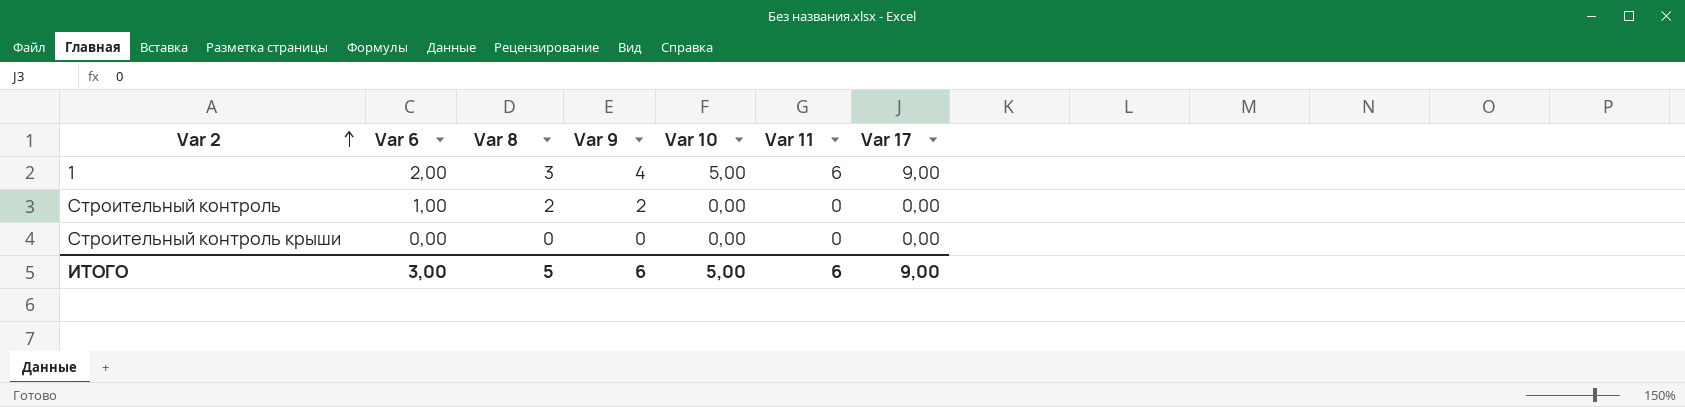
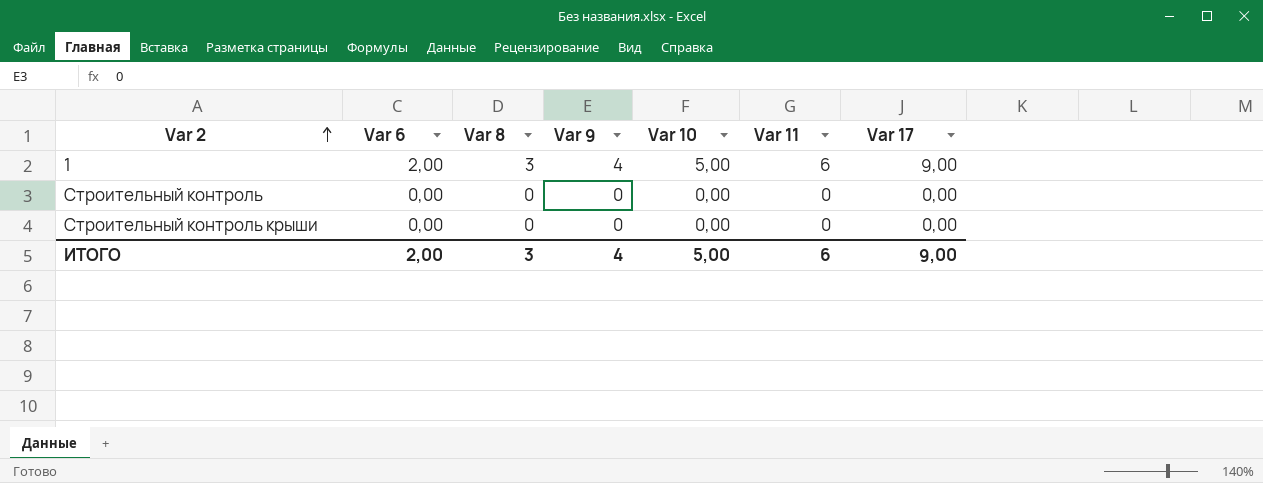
Строительный контроль | Var 6: 1,00 -> 0,00
Строительный контроль | Var 8: 2 -> 0
Строительный контроль | Var 9: 2 -> 0
ИТОГО | Var 6: 3,00 -> 2,00
ИТОГО | Var 8: 5 -> 3
ИТОГО | Var 9: 6 -> 4

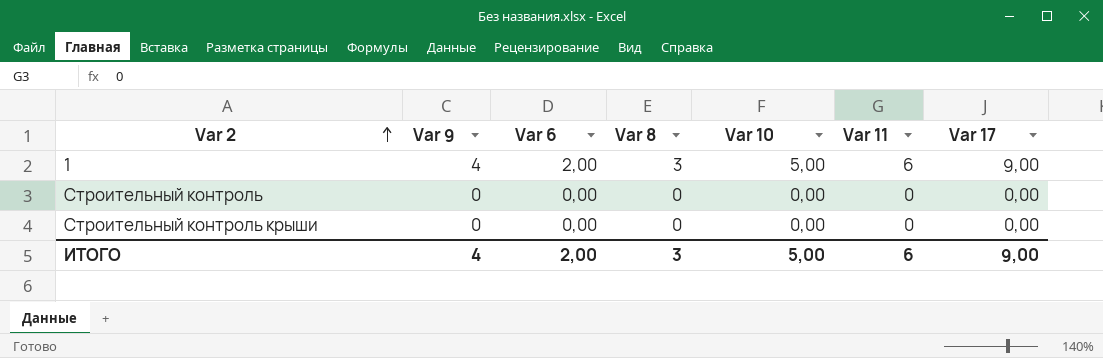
column Var 9 | position: 4 -> 2

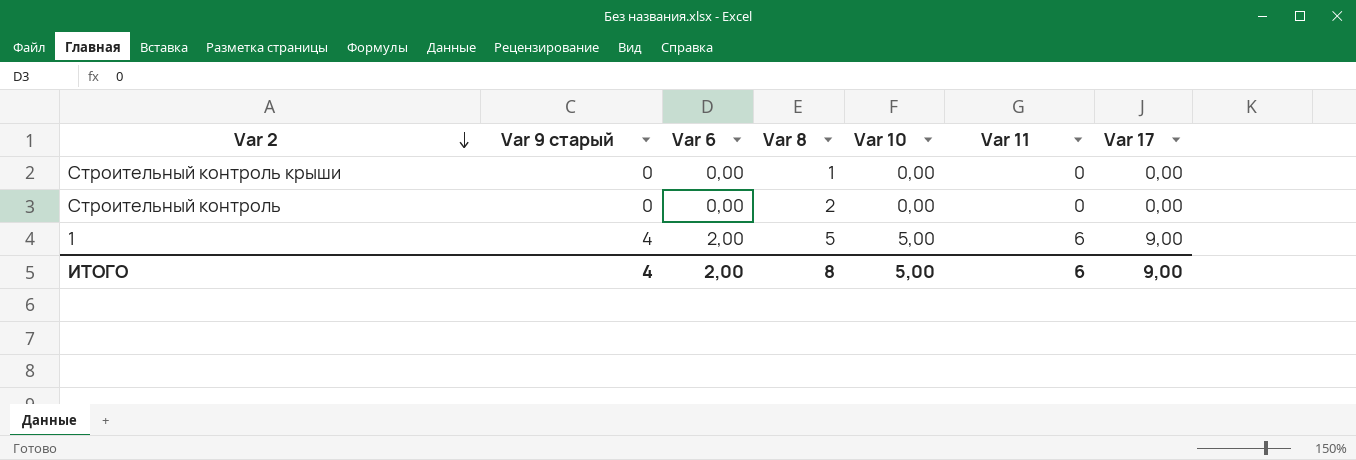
row order: Var 2 ascending -> Var 2 descending
column name: Var 9 -> Var 9 старый
Строительный контроль крыши | Var 8: 0 -> 1
Строительный контроль | Var 8: 0 -> 2
1 | Var 8: 3 -> 5
ИТОГО | Var 8: 3 -> 8

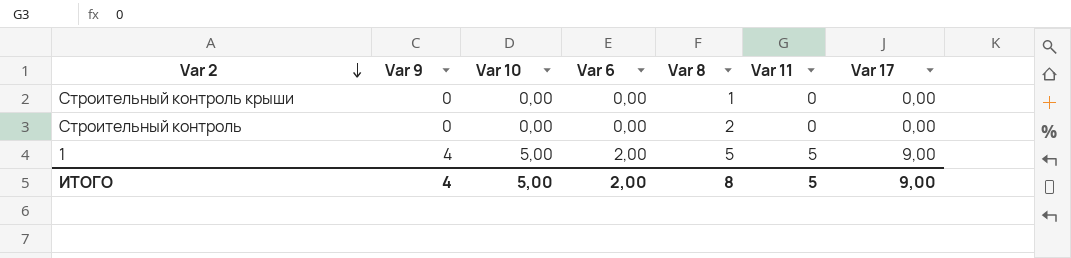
column name: Var 9 старый -> Var 9
column Var 10 | position: 5 -> 3
1 | Var 11: 6 -> 5
ИТОГО | Var 11: 6 -> 5

